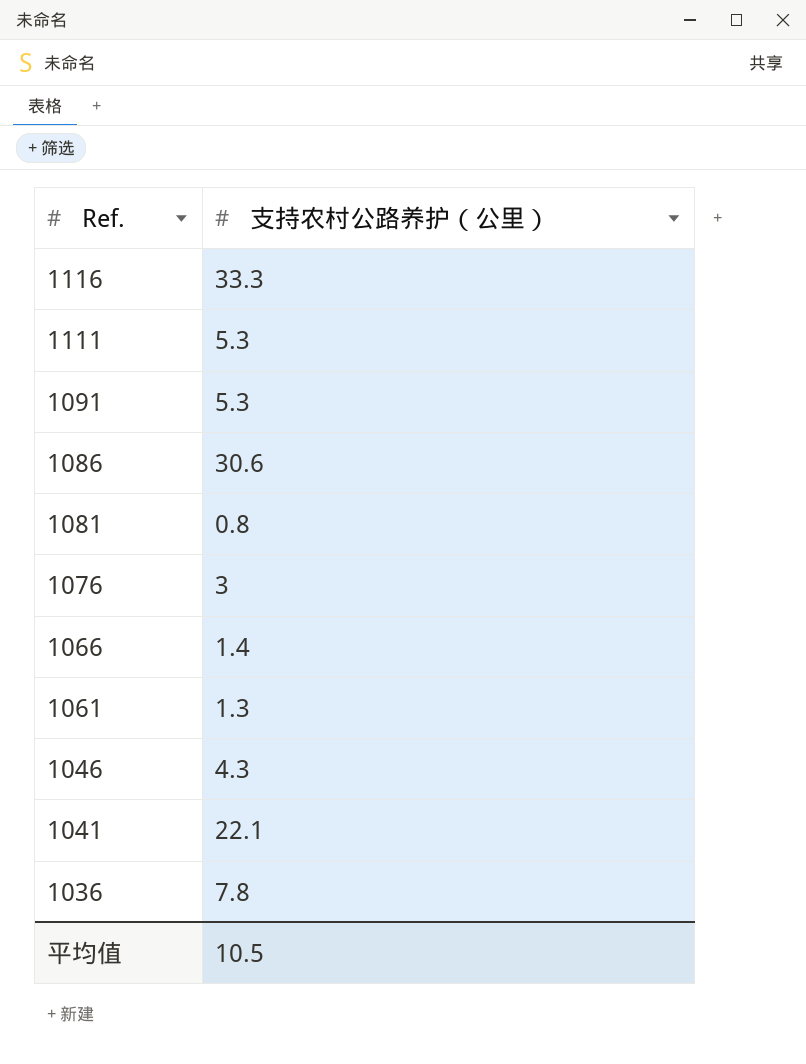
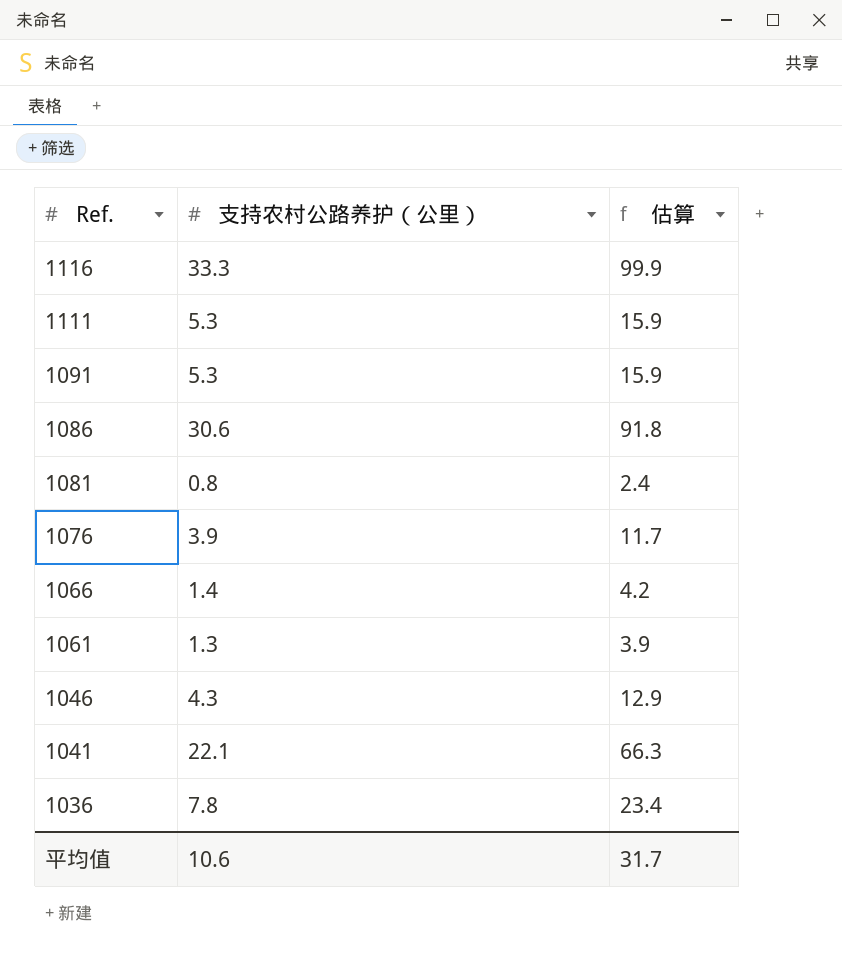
column 估算 | formula: none -> [支持农村公路养护（公里）] * 3
1076 | 支持农村公路养护（公里）: 3 -> 3.9
平均值 | 支持农村公路养护（公里）: 10.5 -> 10.6

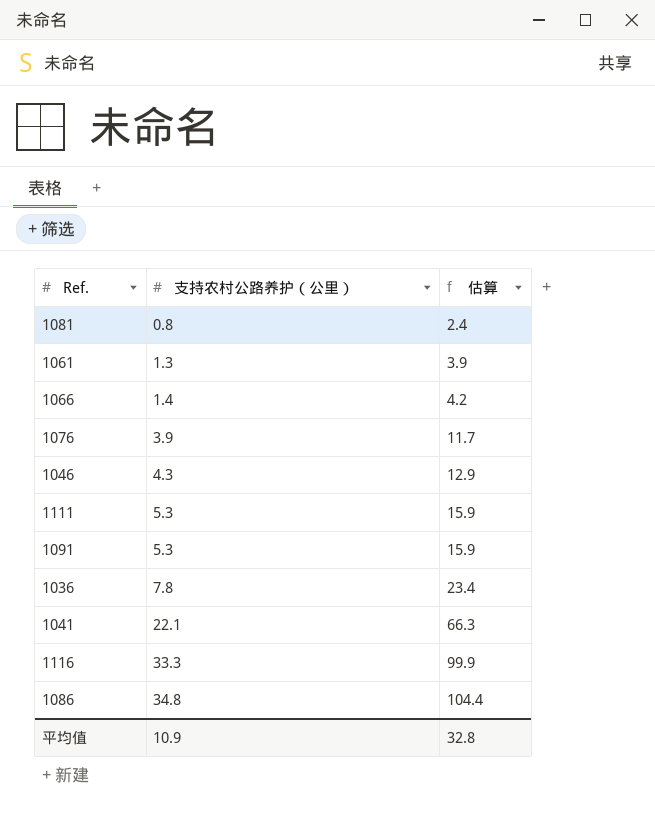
row order: Ref. descending -> 支持农村公路养护（公里） ascending
1086 | 支持农村公路养护（公里）: 30.6 -> 34.8
1086 | 估算: 91.8 -> 104.4
平均值 | 支持农村公路养护（公里）: 10.6 -> 10.9
平均值 | 估算: 31.7 -> 32.8

